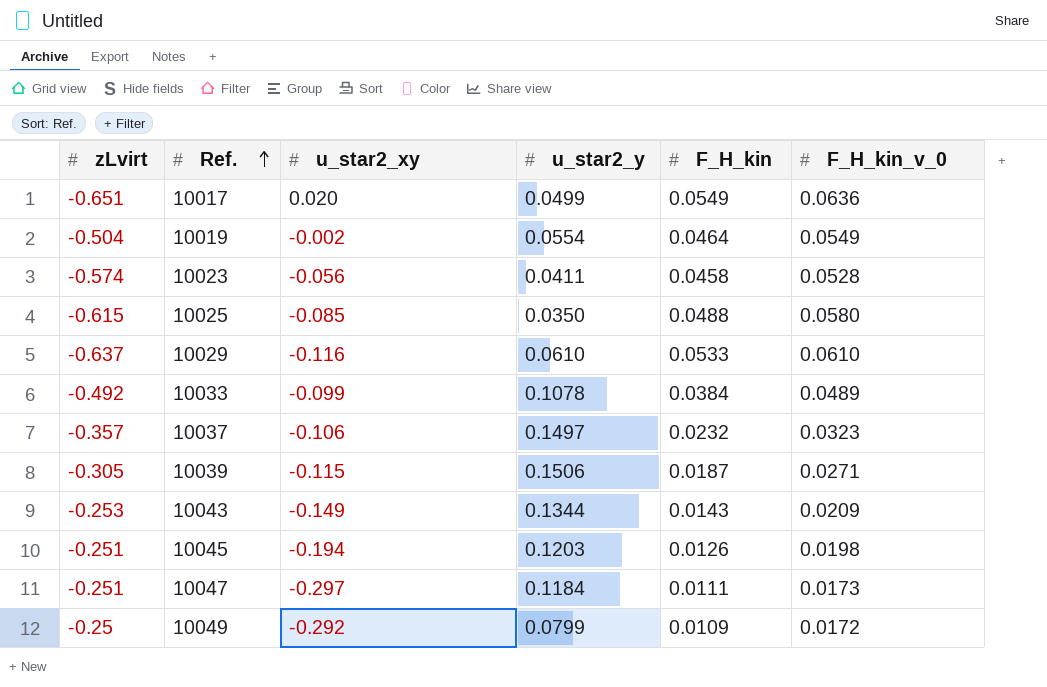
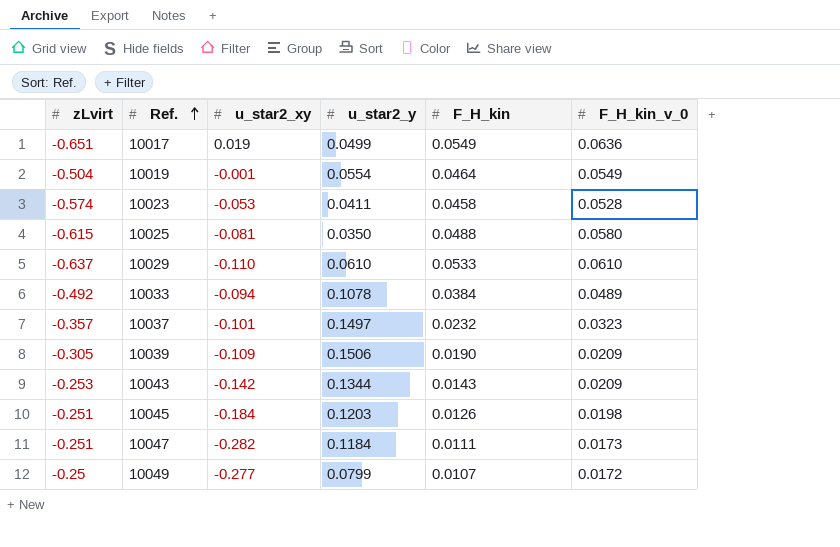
10017 | u_star2_xy: 0.020 -> 0.019
10019 | u_star2_xy: -0.002 -> -0.001
10023 | u_star2_xy: -0.056 -> -0.053
10025 | u_star2_xy: -0.085 -> -0.081
10029 | u_star2_xy: -0.116 -> -0.110
10033 | u_star2_xy: -0.099 -> -0.094
10037 | u_star2_xy: -0.106 -> -0.101
10039 | u_star2_xy: -0.115 -> -0.109
10039 | F_H_kin: 0.0187 -> 0.0190
10039 | F_H_kin_v_0: 0.0271 -> 0.0209
10043 | u_star2_xy: -0.149 -> -0.142
10045 | u_star2_xy: -0.194 -> -0.184
10047 | u_star2_xy: -0.297 -> -0.282
10049 | u_star2_xy: -0.292 -> -0.277
10049 | F_H_kin: 0.0109 -> 0.0107

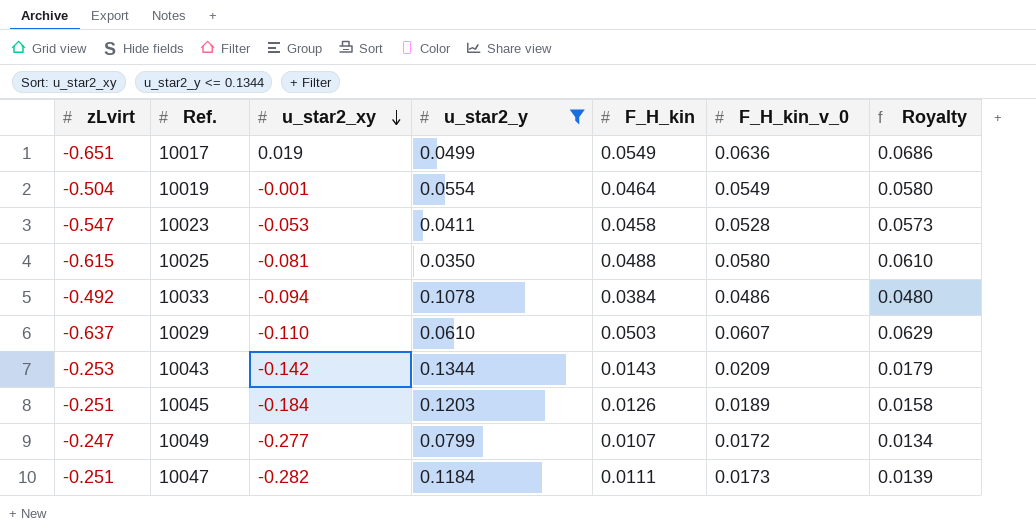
filter: none -> u_star2_y <= 0.1344
row order: Ref. ascending -> u_star2_xy descending
column Royalty | formula: none -> [F_H_kin] * 1.25
10023 | zLvirt: -0.574 -> -0.547
10033 | F_H_kin_v_0: 0.0489 -> 0.0486
10029 | F_H_kin: 0.0533 -> 0.0503
10029 | F_H_kin_v_0: 0.0610 -> 0.0607
10045 | F_H_kin_v_0: 0.0198 -> 0.0189
10049 | zLvirt: -0.25 -> -0.247

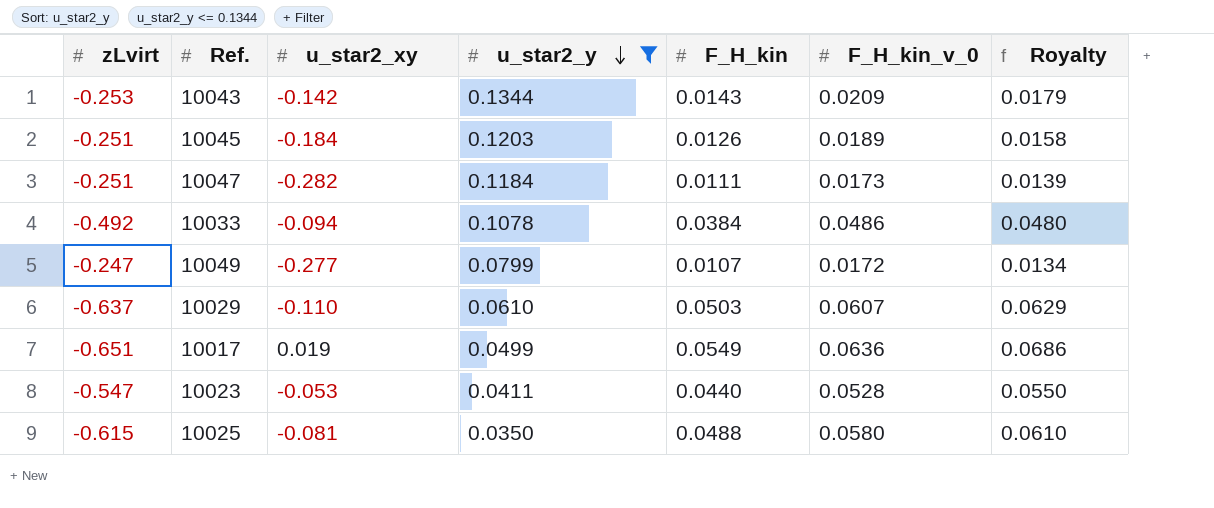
row order: u_star2_xy descending -> u_star2_y descending
row 10019: -0.504 | -0.001 | 0.0554 | 0.0464 | 0.0549 | 0.0580 -> none
10023 | F_H_kin: 0.0458 -> 0.0440
10023 | Royalty: 0.0573 -> 0.0550

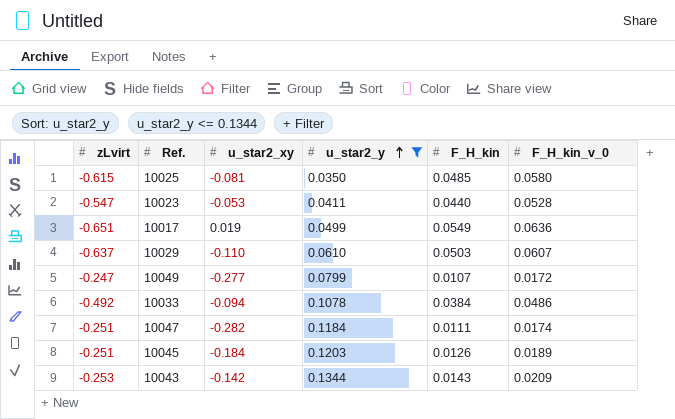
row order: u_star2_y descending -> u_star2_y ascending
column Royalty | formula: [F_H_kin] * 1.25 -> none
10025 | F_H_kin: 0.0488 -> 0.0485
10047 | F_H_kin_v_0: 0.0173 -> 0.0174

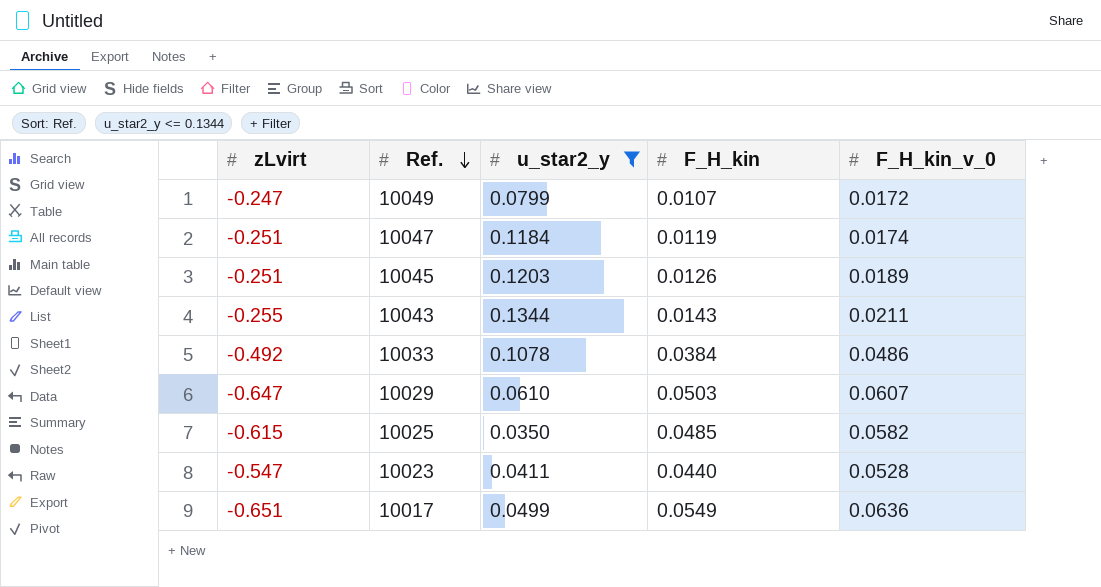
row order: u_star2_y ascending -> Ref. descending
column u_star2_xy | position: 3 -> none
10047 | F_H_kin: 0.0111 -> 0.0119
10043 | zLvirt: -0.253 -> -0.255
10043 | F_H_kin_v_0: 0.0209 -> 0.0211
10029 | zLvirt: -0.637 -> -0.647
10025 | F_H_kin_v_0: 0.0580 -> 0.0582

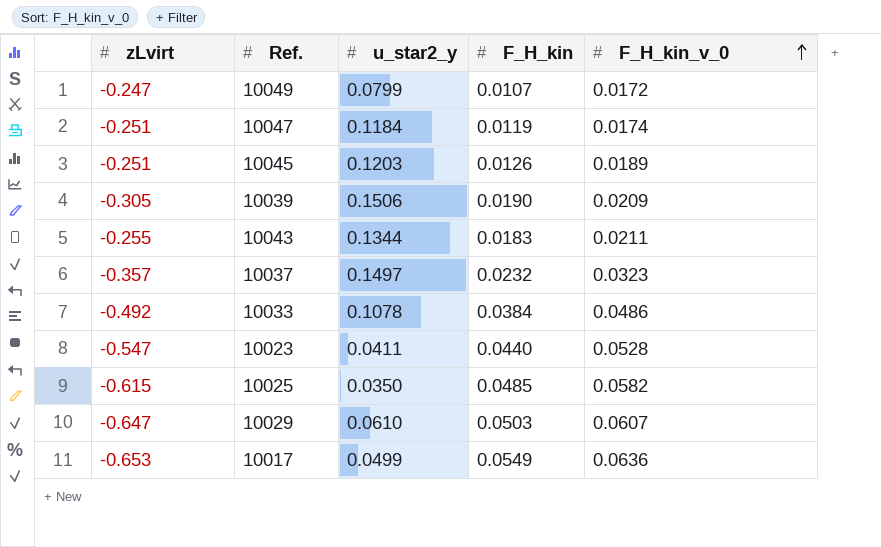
filter: u_star2_y <= 0.1344 -> none
row order: Ref. descending -> F_H_kin_v_0 ascending
10043 | F_H_kin: 0.0143 -> 0.0183
10017 | zLvirt: -0.651 -> -0.653

